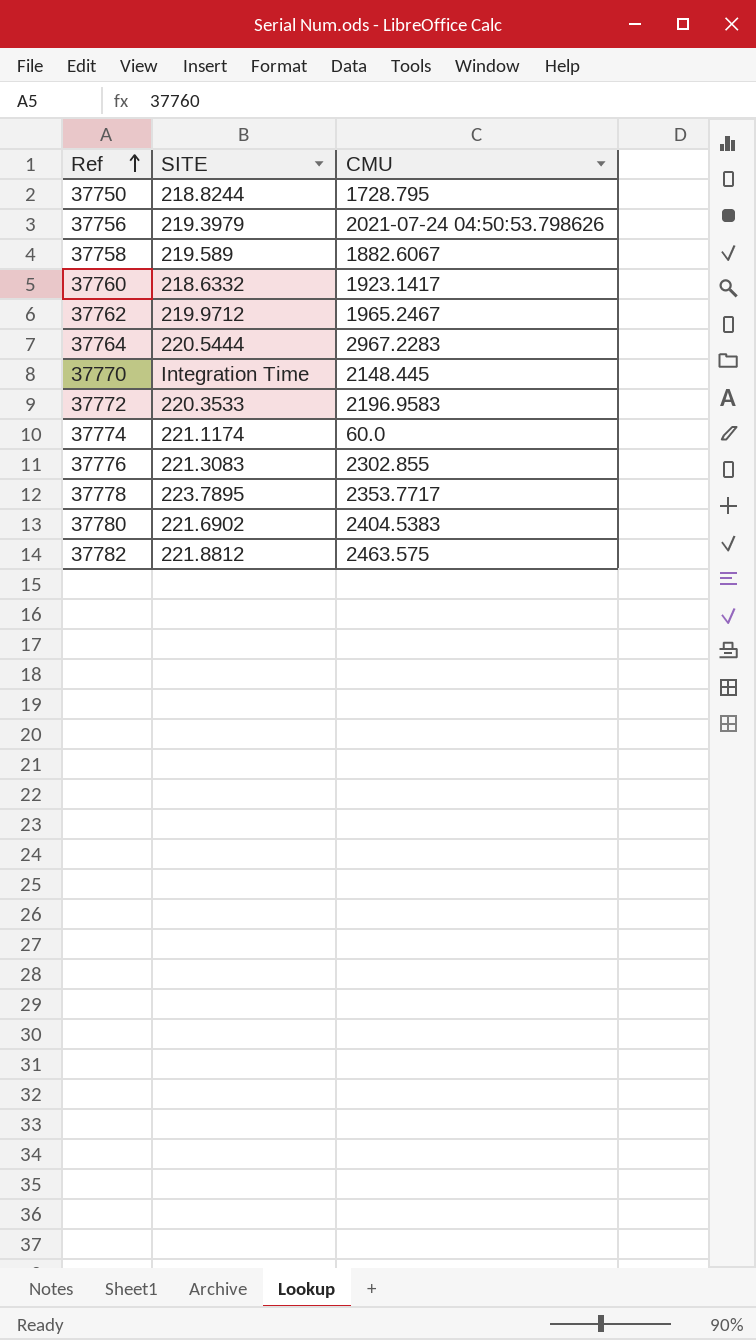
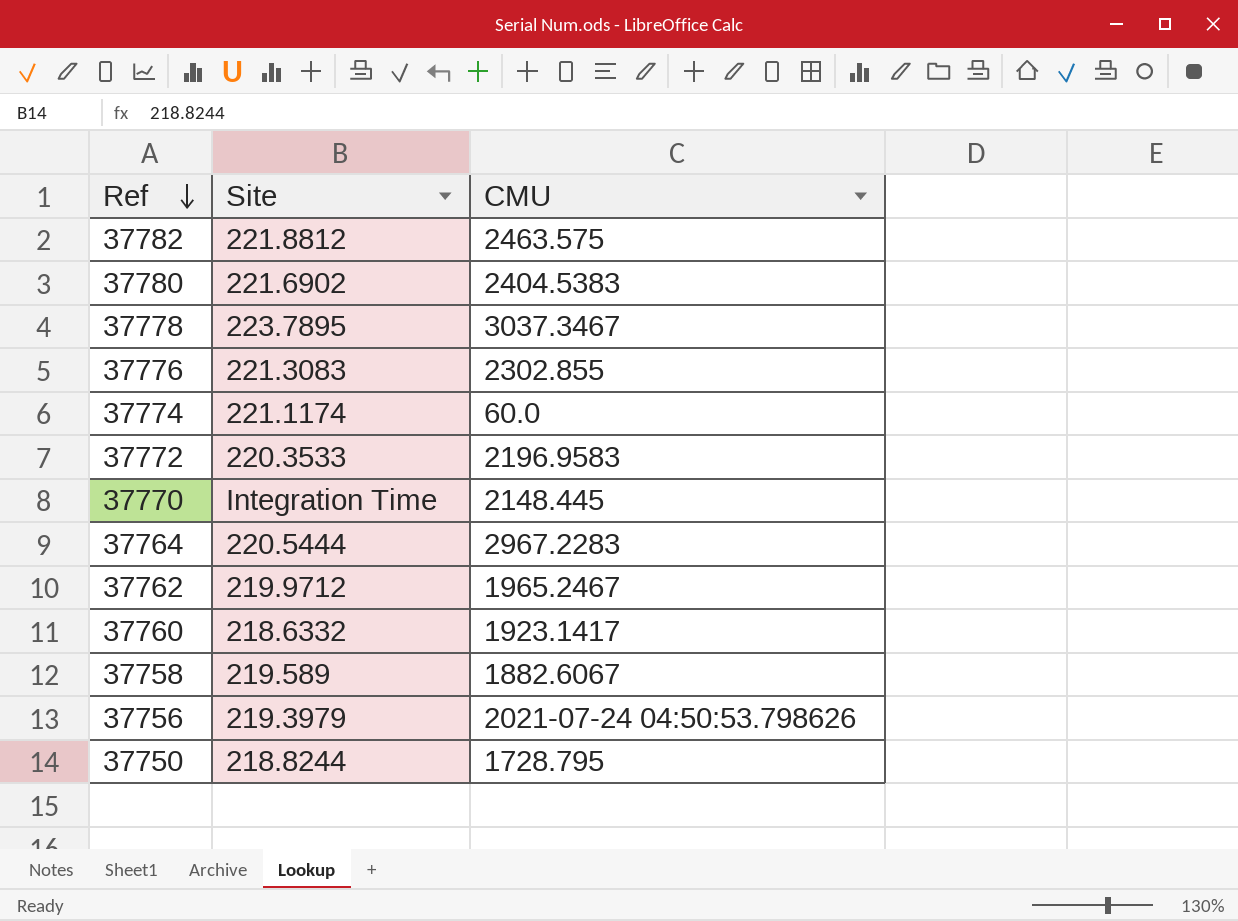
row order: Ref ascending -> Ref descending
column name: SITE -> Site
37778 | CMU: 2353.7717 -> 3037.3467

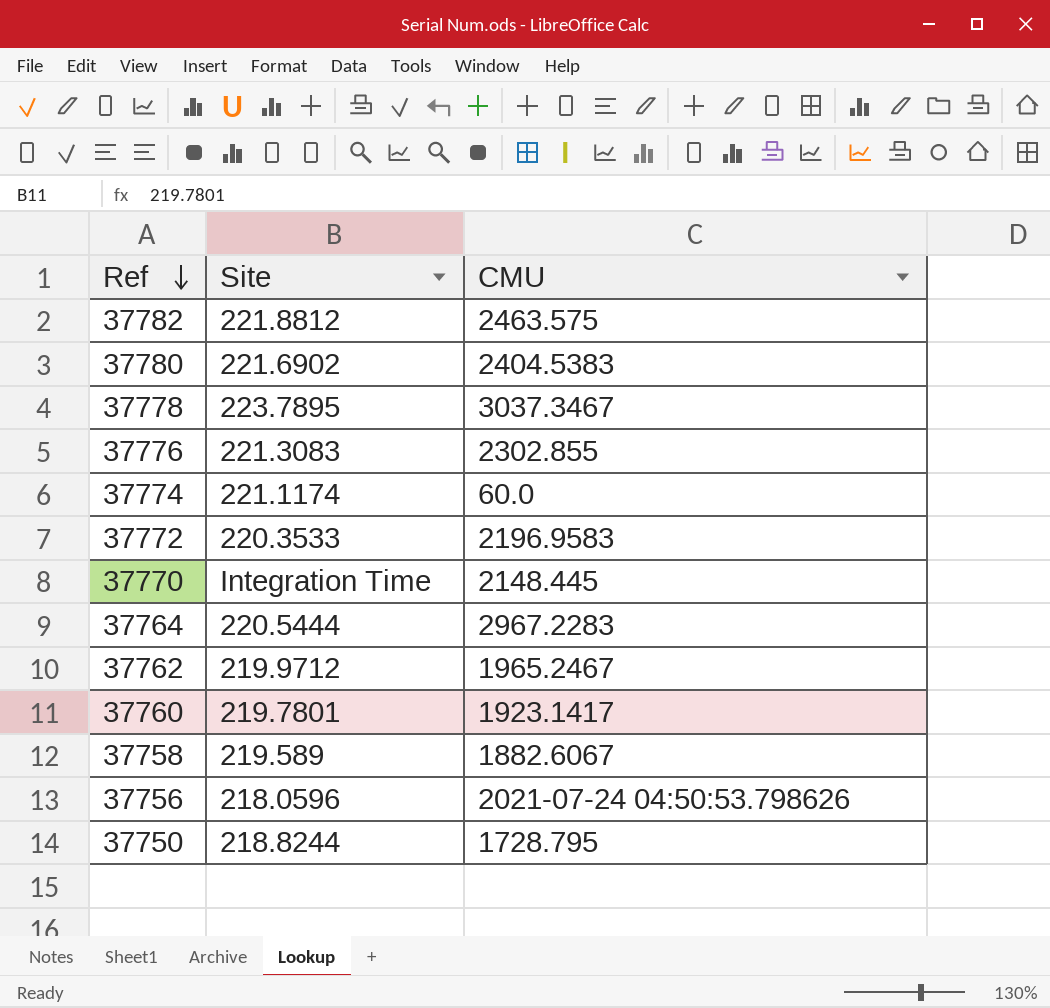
37760 | Site: 218.6332 -> 219.7801
37756 | Site: 219.3979 -> 218.0596

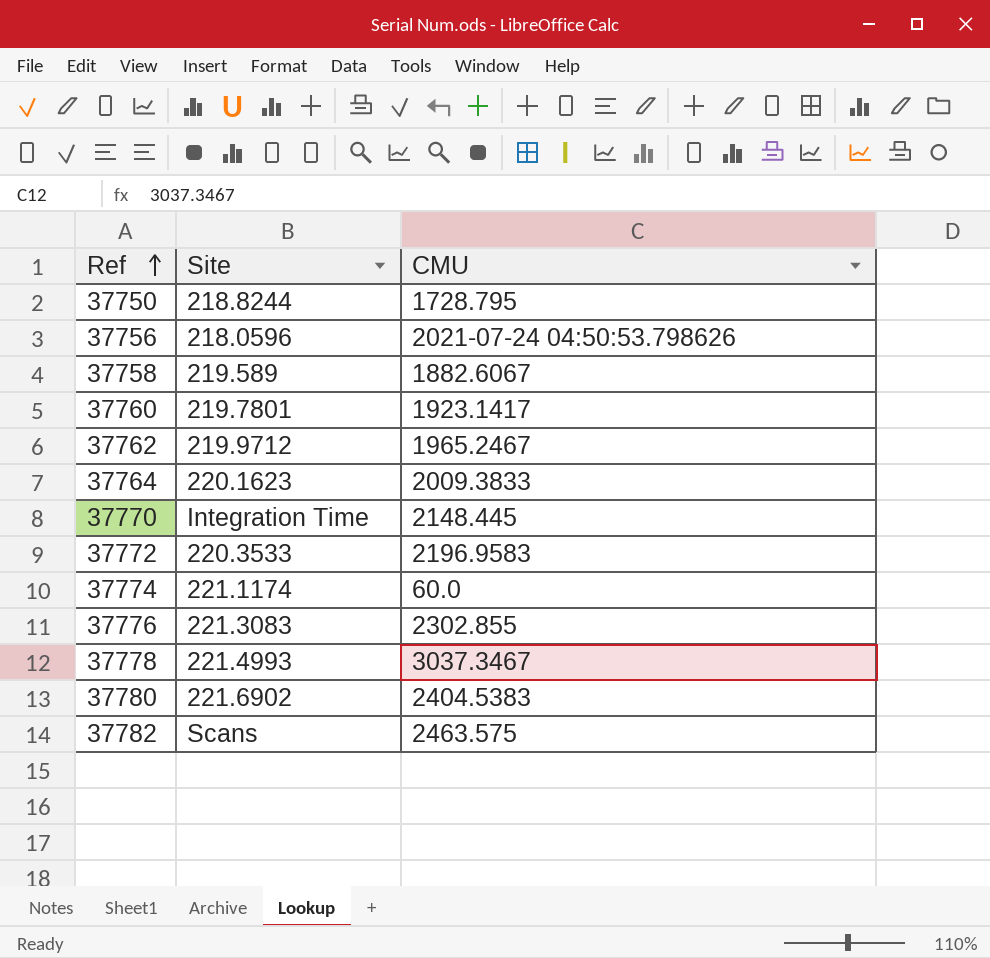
row order: Ref descending -> Ref ascending
37764 | Site: 220.5444 -> 220.1623
37764 | CMU: 2967.2283 -> 2009.3833
37778 | Site: 223.7895 -> 221.4993
37782 | Site: 221.8812 -> Scans

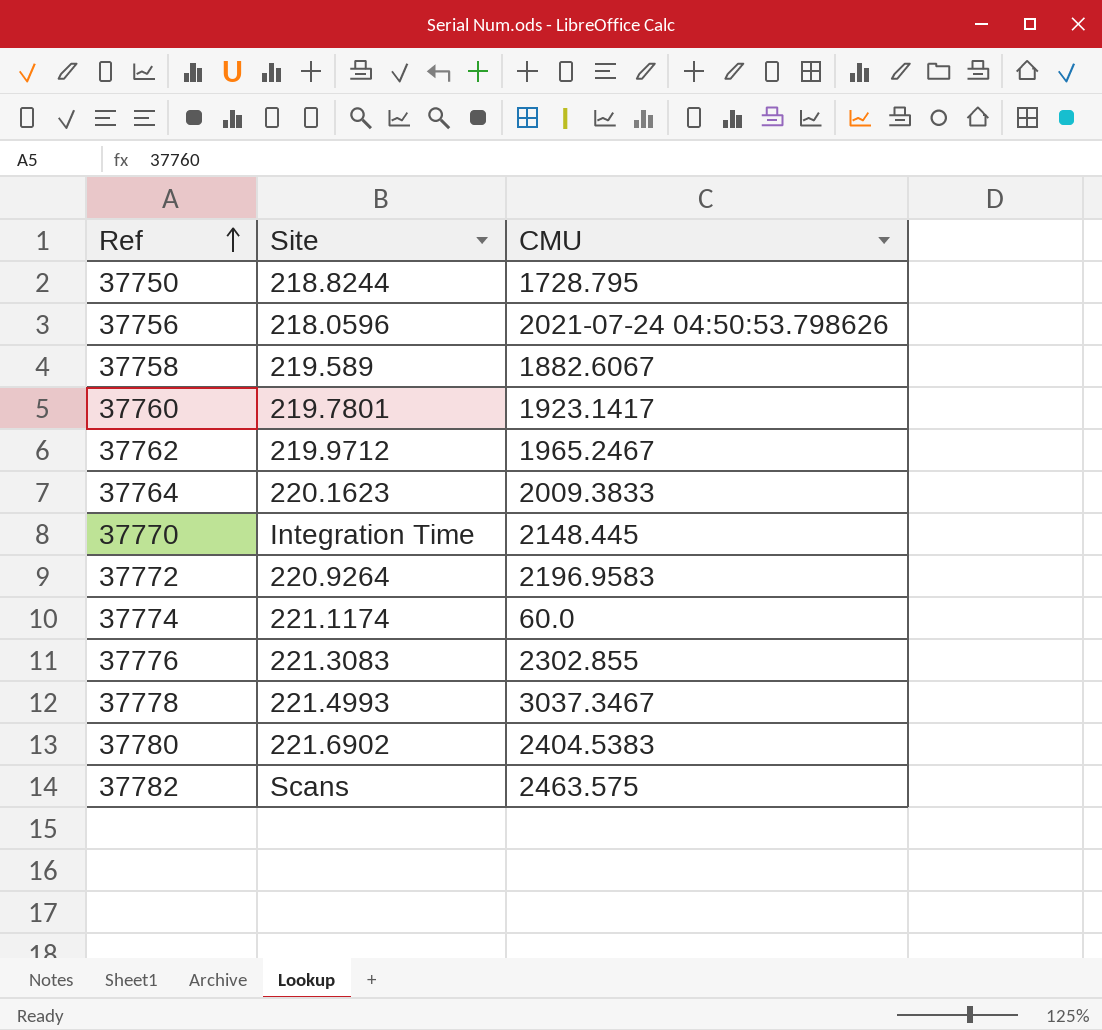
37772 | Site: 220.3533 -> 220.9264

